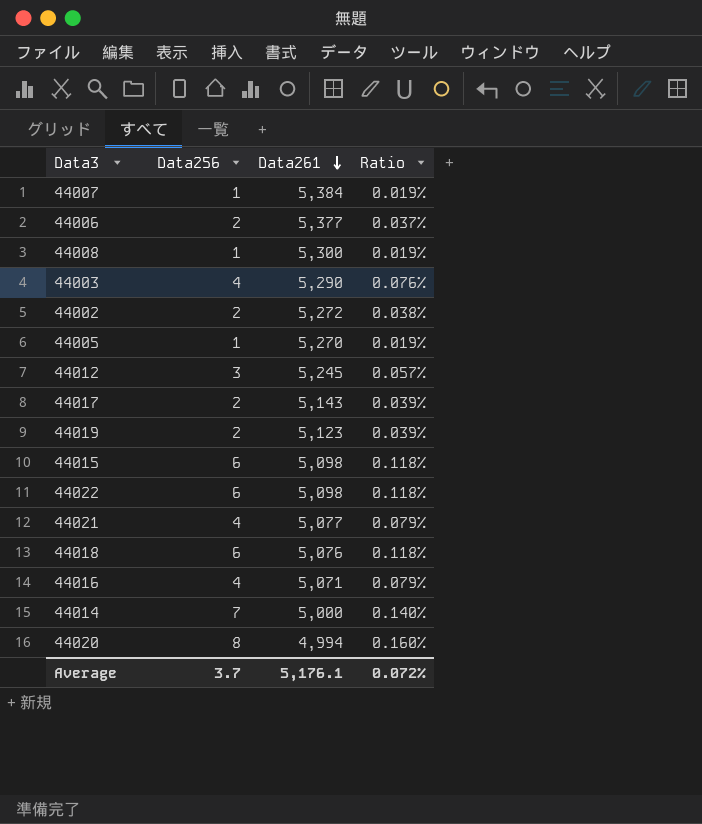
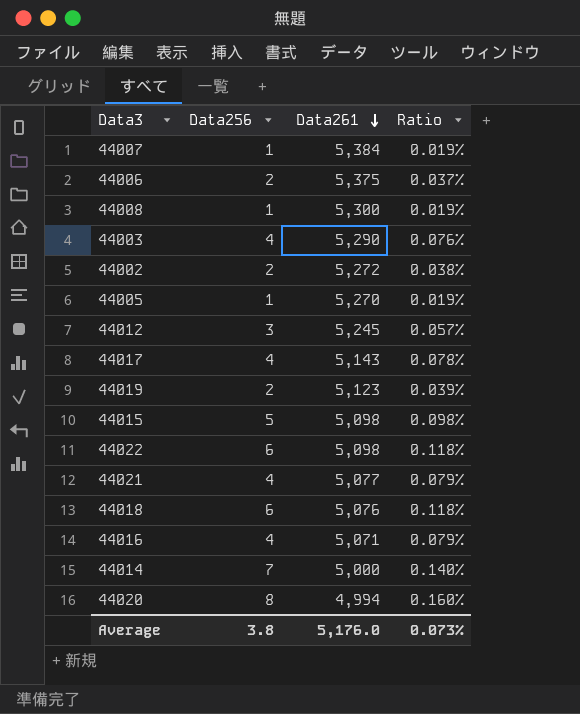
44006 | Data261: 5,377 -> 5,375
44017 | Data256: 2 -> 4
44017 | Ratio: 0.039% -> 0.078%
44015 | Data256: 6 -> 5
44015 | Ratio: 0.118% -> 0.098%
Average | Data256: 3.7 -> 3.8
Average | Data261: 5,176.1 -> 5,176.0
Average | Ratio: 0.072% -> 0.073%

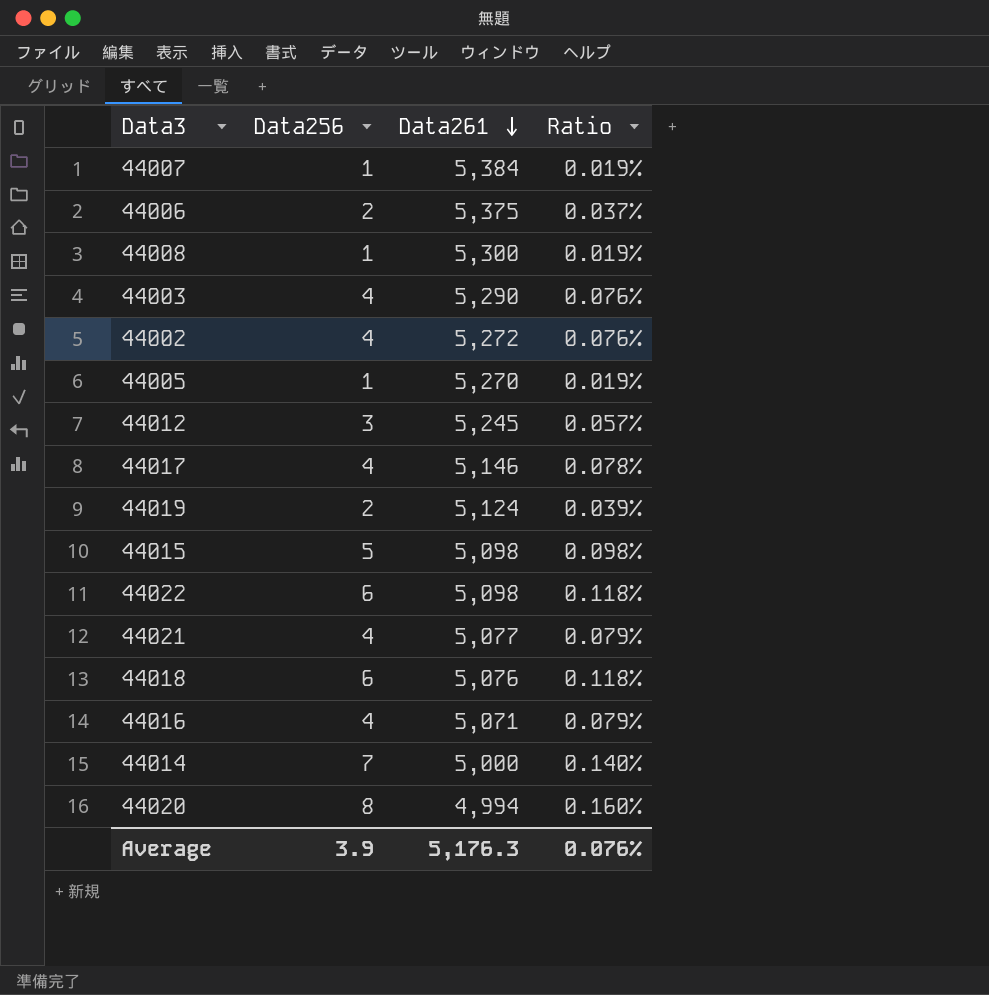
44002 | Data256: 2 -> 4
44002 | Ratio: 0.038% -> 0.076%
44017 | Data261: 5,143 -> 5,146
44019 | Data261: 5,123 -> 5,124
Average | Data256: 3.8 -> 3.9
Average | Data261: 5,176.0 -> 5,176.3
Average | Ratio: 0.073% -> 0.076%

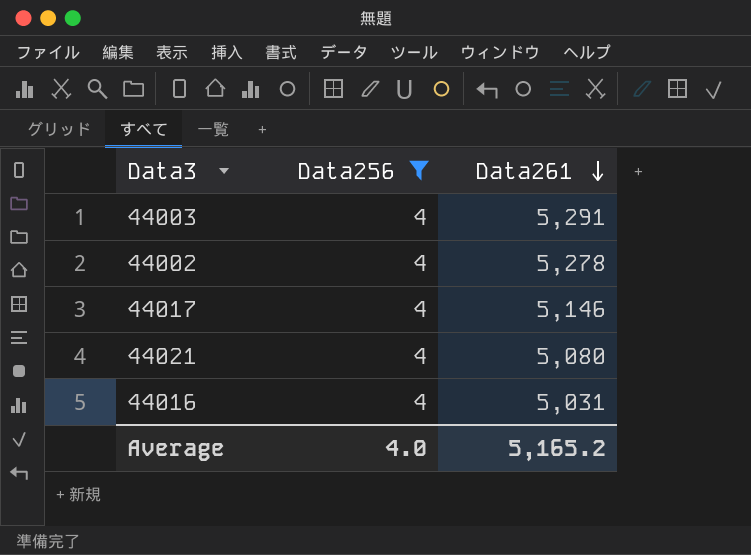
filter: none -> Data256 = 4
column Ratio | formula: [Data256] / [Data261] -> none
44003 | Data261: 5,290 -> 5,291
44002 | Data261: 5,272 -> 5,278
44021 | Data261: 5,077 -> 5,080
44016 | Data261: 5,071 -> 5,031
Average | Data256: 3.9 -> 4.0
Average | Data261: 5,176.3 -> 5,165.2

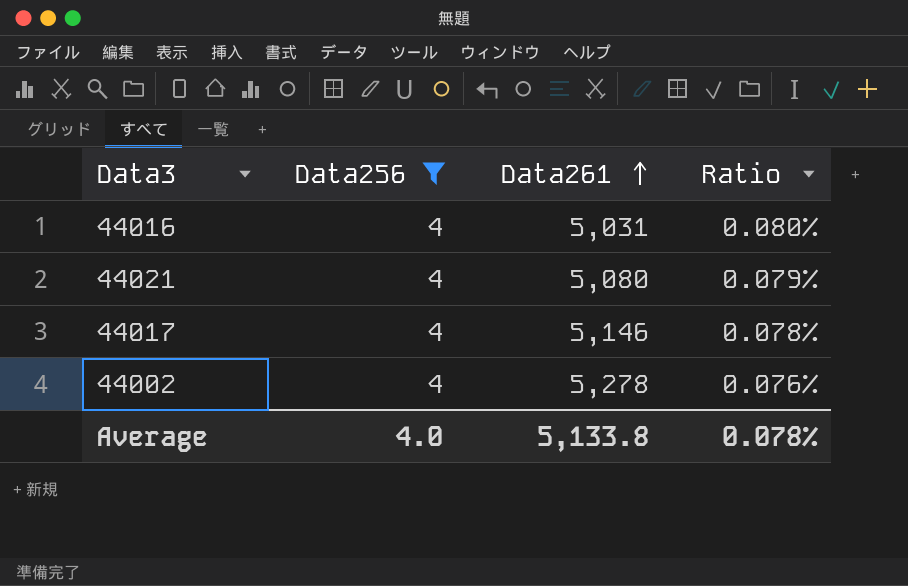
row order: Data261 descending -> Data261 ascending
column Ratio | formula: none -> [Data256] / [Data261]
row 44003: 4 | 5,291 -> none
Average | Data261: 5,165.2 -> 5,133.8

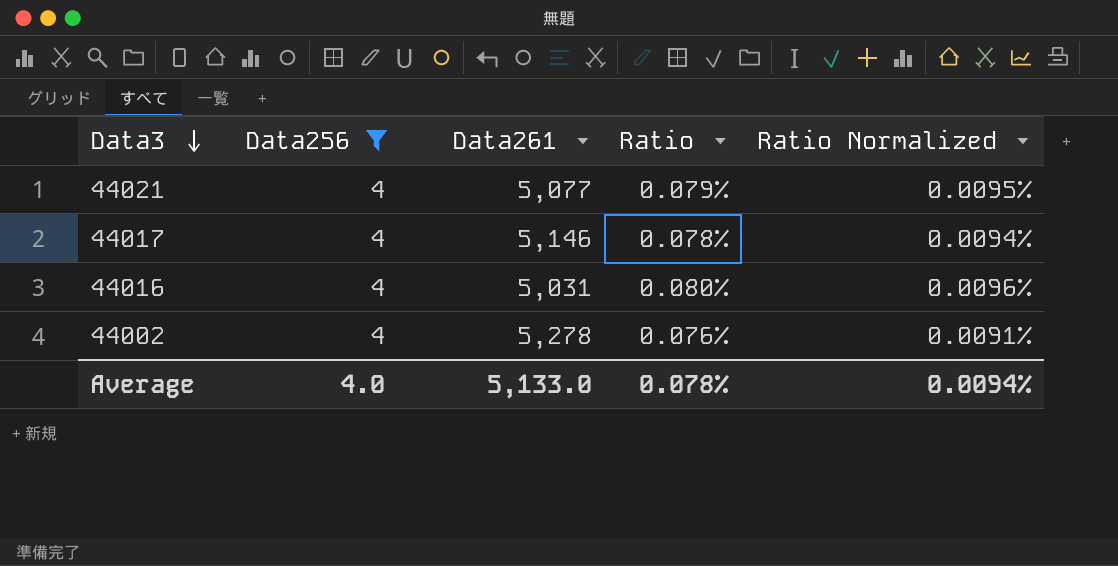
row order: Data261 ascending -> Data3 descending
column Ratio Normalized | formula: none -> [Ratio] * 0.12
44021 | Data261: 5,080 -> 5,077
Average | Data261: 5,133.8 -> 5,133.0

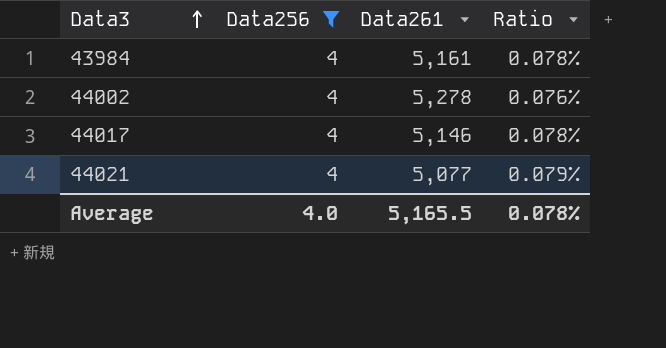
row order: Data3 descending -> Data3 ascending
column Ratio Normalized | formula: [Ratio] * 0.12 -> none
row 44016: 4 | 5,031 | 0.080% | 0.0096% -> none
row 43984: none -> 4 | 5,161 | 0.078%
Average | Data261: 5,133.0 -> 5,165.5

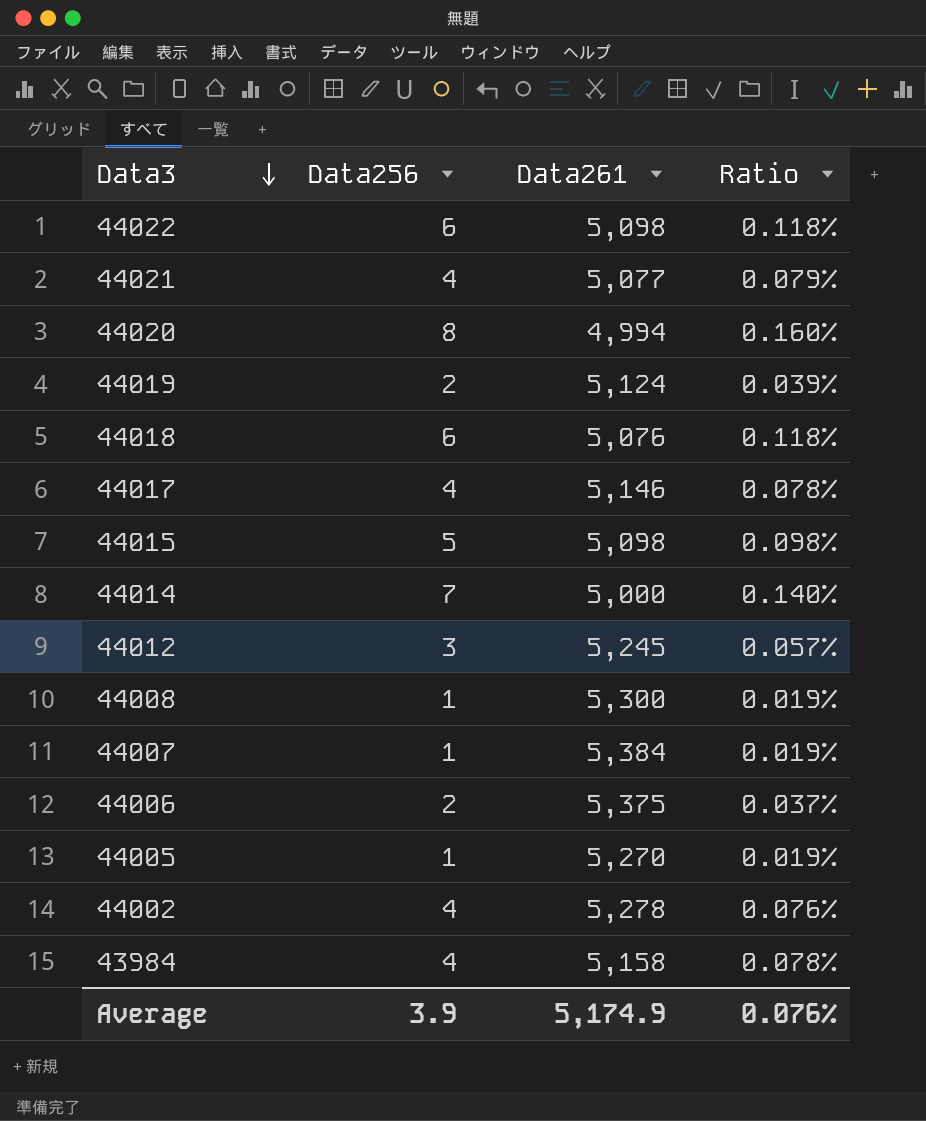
filter: Data256 = 4 -> none
row order: Data3 ascending -> Data3 descending
43984 | Data261: 5,161 -> 5,158
Average | Data256: 4.0 -> 3.9
Average | Data261: 5,165.5 -> 5,174.9
Average | Ratio: 0.078% -> 0.076%

